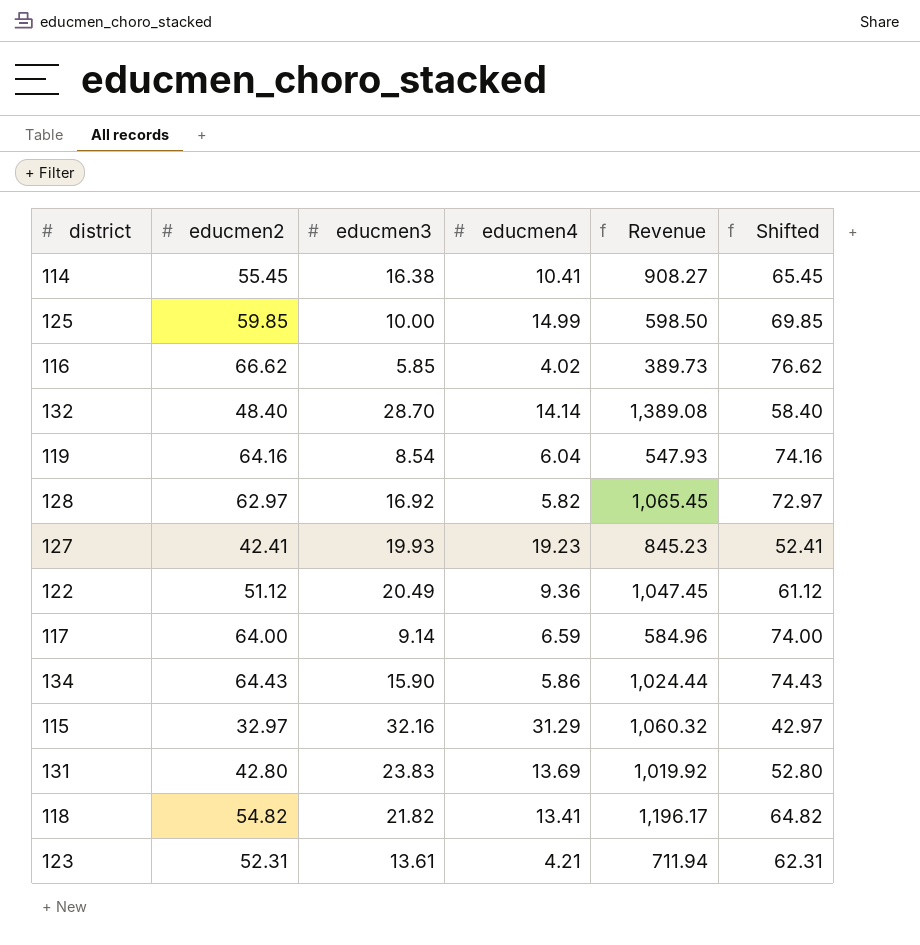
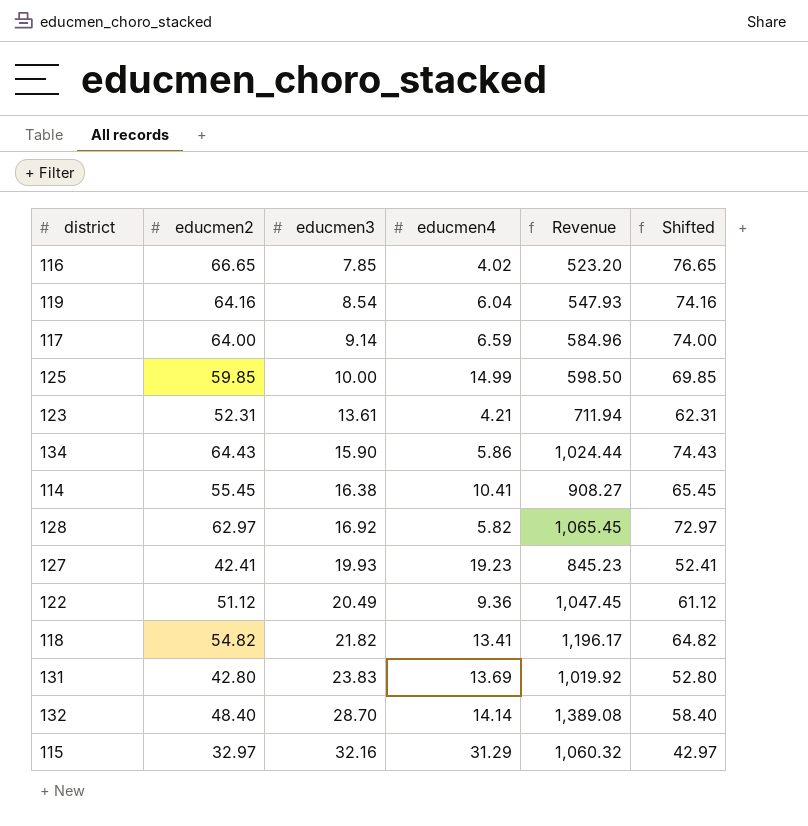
row order: none -> educmen3 ascending
116 | educmen2: 66.62 -> 66.65
116 | educmen3: 5.85 -> 7.85
116 | Revenue: 389.73 -> 523.20
116 | Shifted: 76.62 -> 76.65

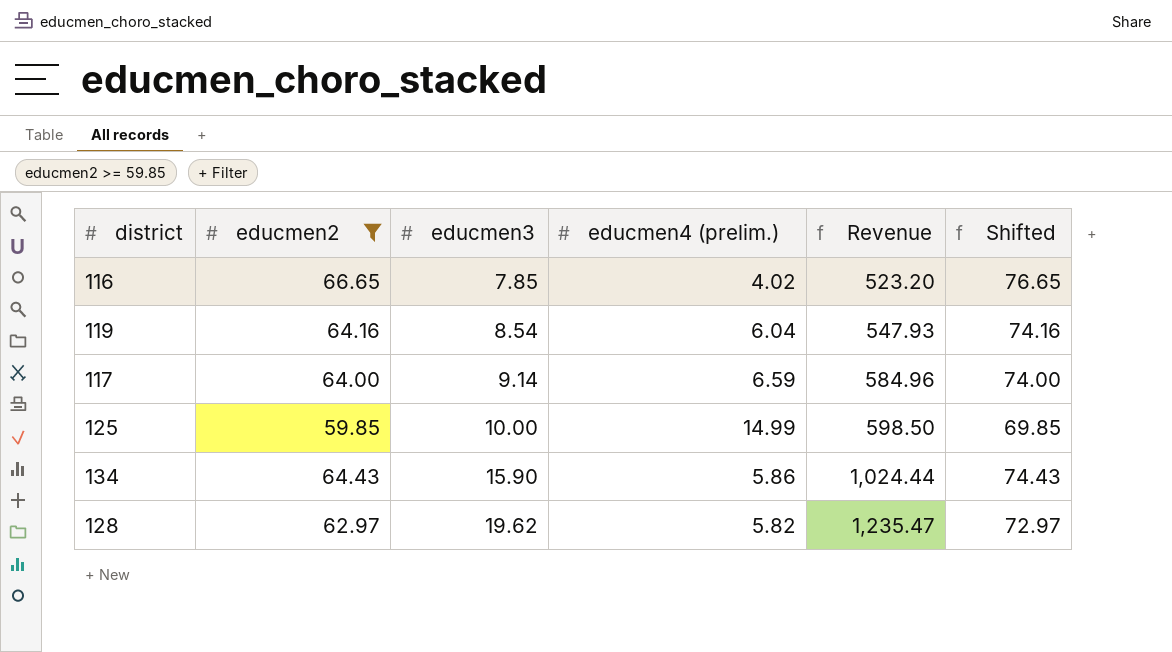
filter: none -> educmen2 >= 59.85
column name: educmen4 -> educmen4 (prelim.)
128 | educmen3: 16.92 -> 19.62
128 | Revenue: 1,065.45 -> 1,235.47

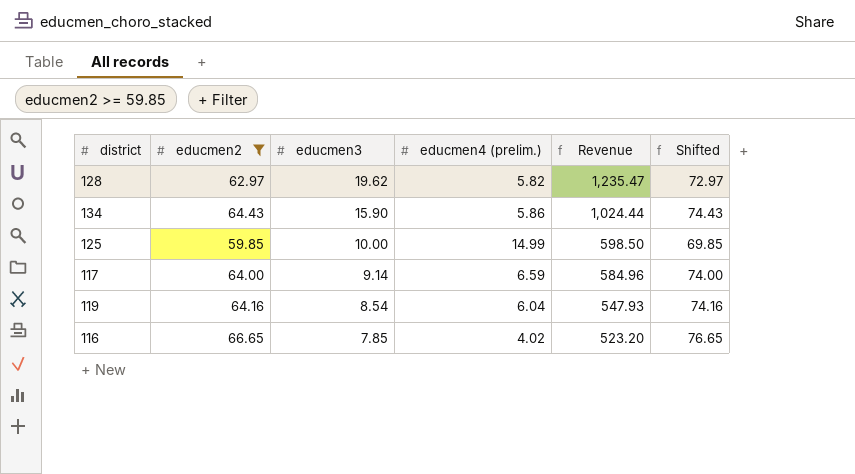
row order: educmen3 ascending -> educmen3 descending

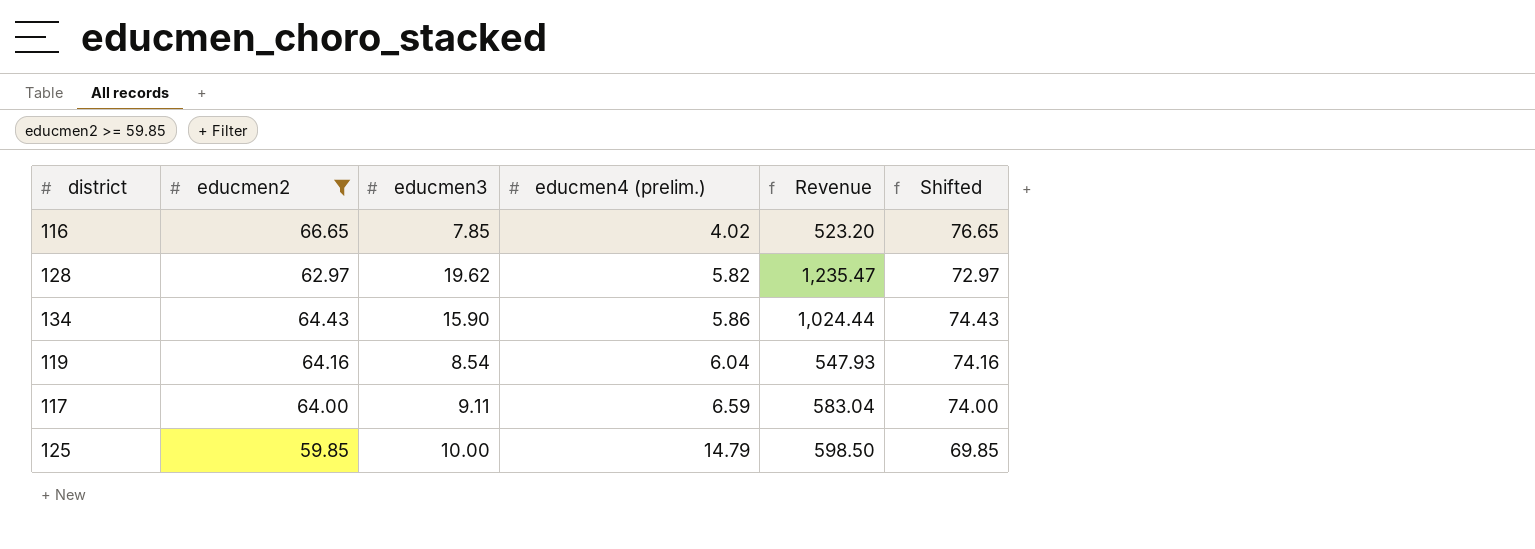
row order: educmen3 descending -> educmen4 (prelim.) ascending
117 | educmen3: 9.14 -> 9.11
117 | Revenue: 584.96 -> 583.04
125 | educmen4 (prelim.): 14.99 -> 14.79

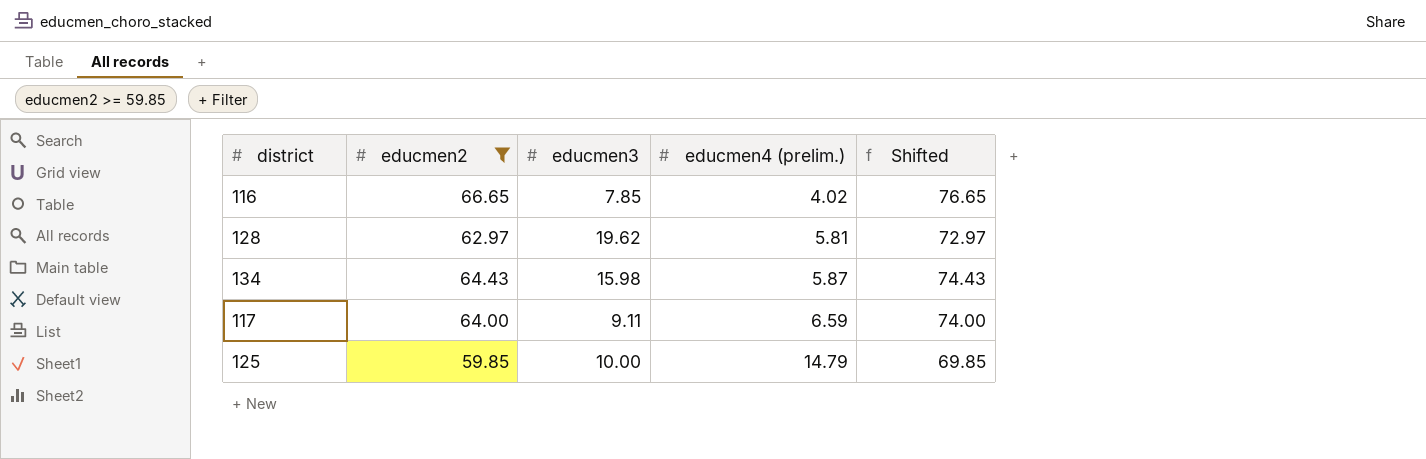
column Revenue | formula: [educmen2] * [educmen3] -> none
row 119: 64.16 | 8.54 | 6.04 | 547.93 | 74.16 -> none
128 | educmen4 (prelim.): 5.82 -> 5.81
134 | educmen3: 15.90 -> 15.98
134 | educmen4 (prelim.): 5.86 -> 5.87

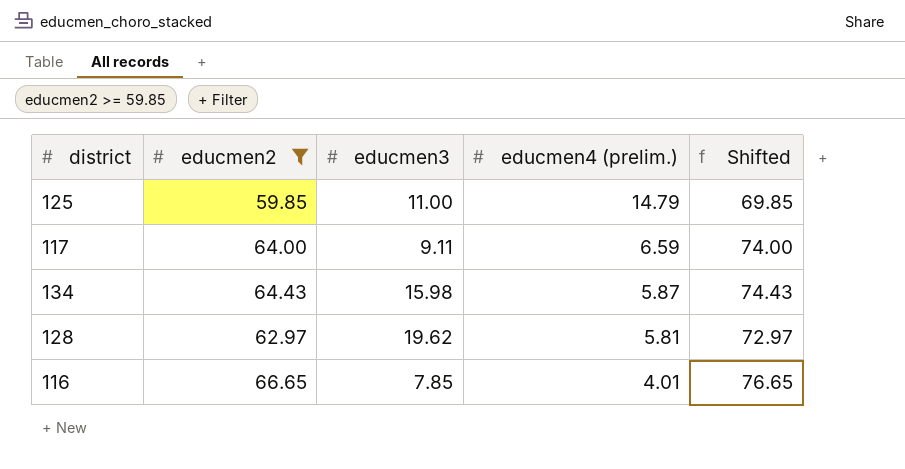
row order: educmen4 (prelim.) ascending -> educmen4 (prelim.) descending
125 | educmen3: 10.00 -> 11.00
116 | educmen4 (prelim.): 4.02 -> 4.01

